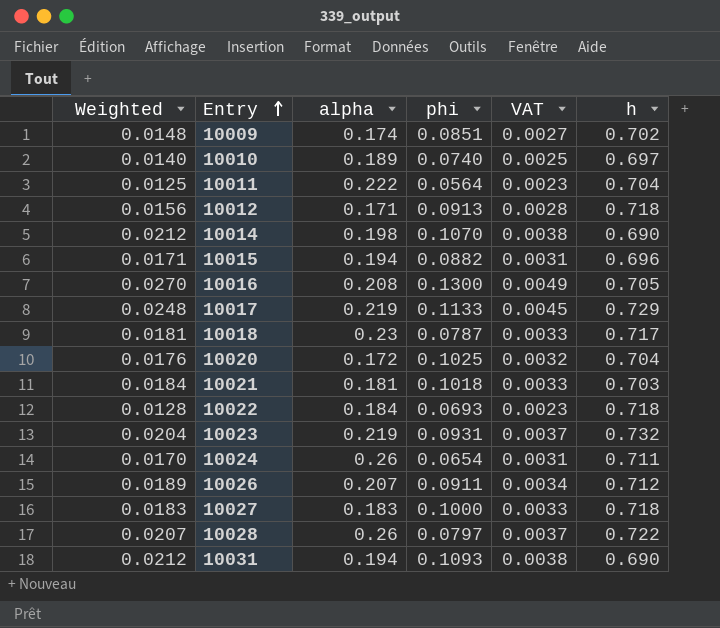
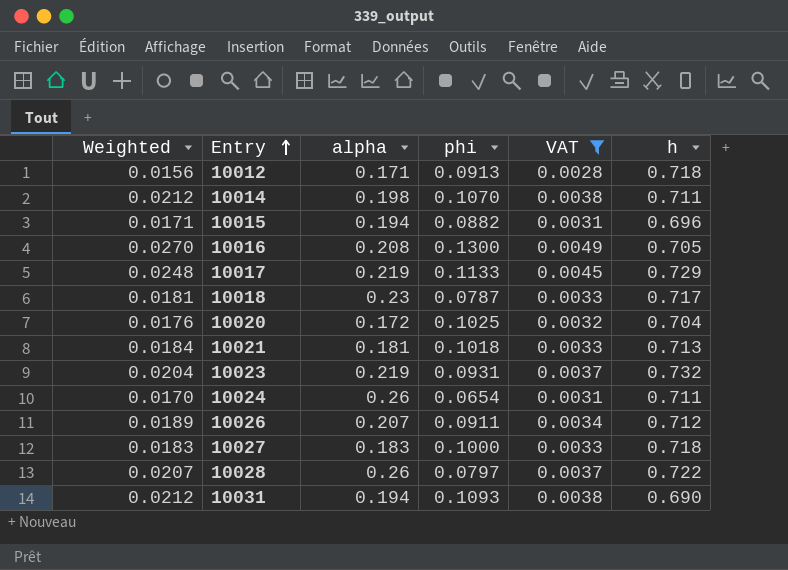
filter: none -> VAT >= 0.0028
10014 | h: 0.690 -> 0.711
10021 | h: 0.703 -> 0.713

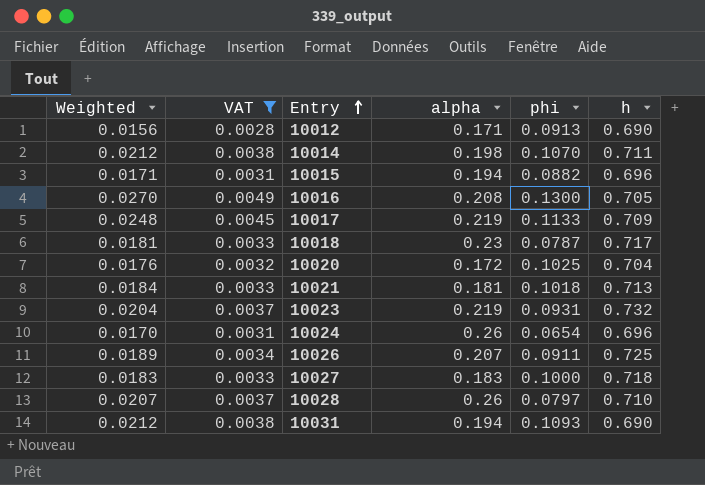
column VAT | position: 5 -> 2
10012 | h: 0.718 -> 0.690
10017 | h: 0.729 -> 0.709
10024 | h: 0.711 -> 0.696
10026 | h: 0.712 -> 0.725
10028 | h: 0.722 -> 0.710

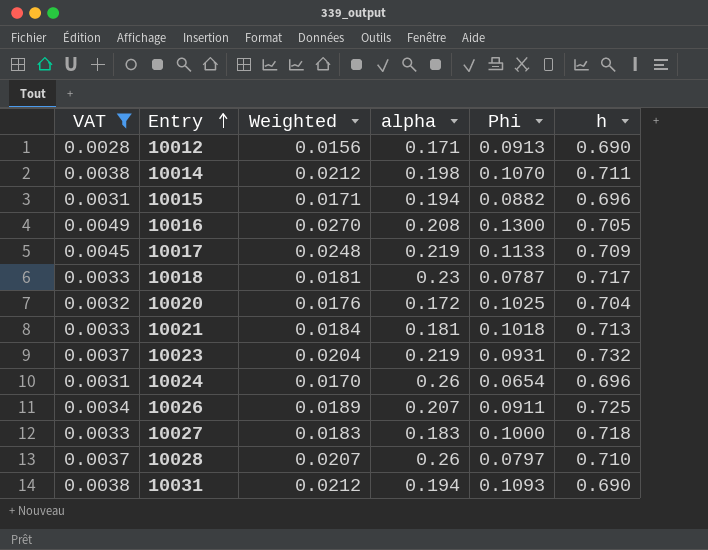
column Weighted | position: 1 -> 3
column name: phi -> Phi

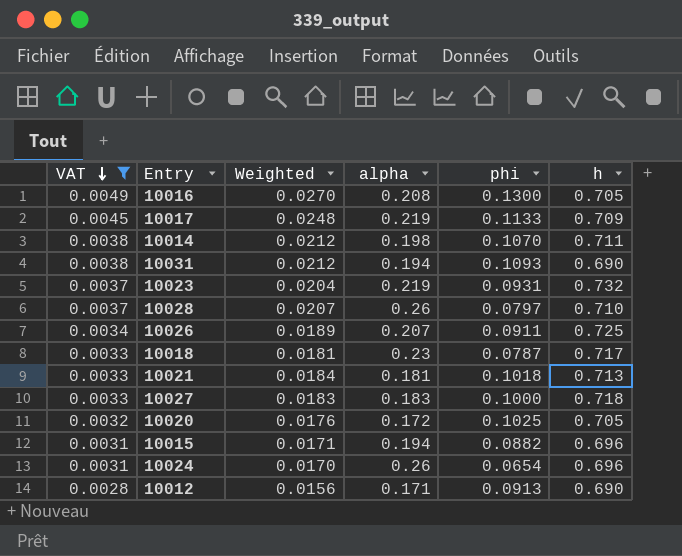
row order: Entry ascending -> VAT descending
column name: Phi -> phi
10020 | h: 0.704 -> 0.705

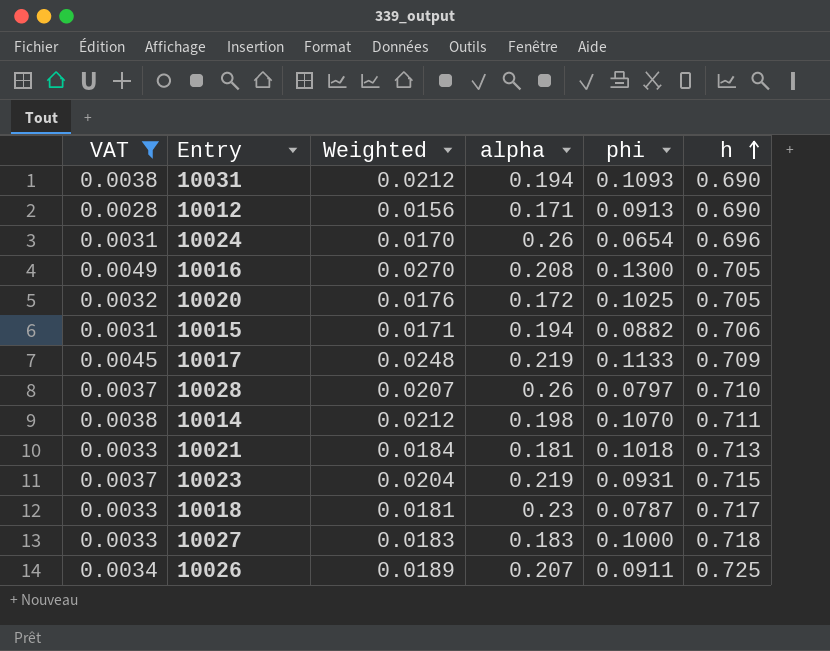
row order: VAT descending -> h ascending
10015 | h: 0.696 -> 0.706
10023 | h: 0.732 -> 0.715

